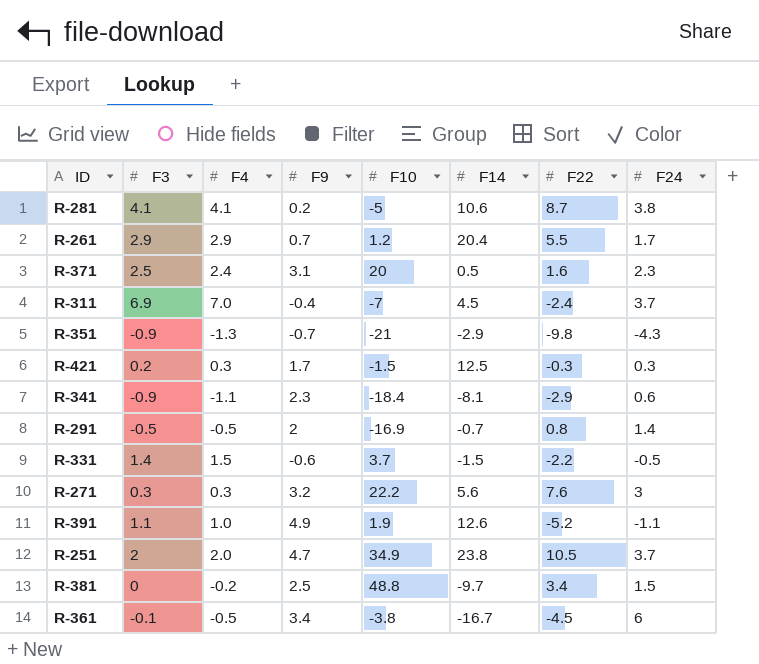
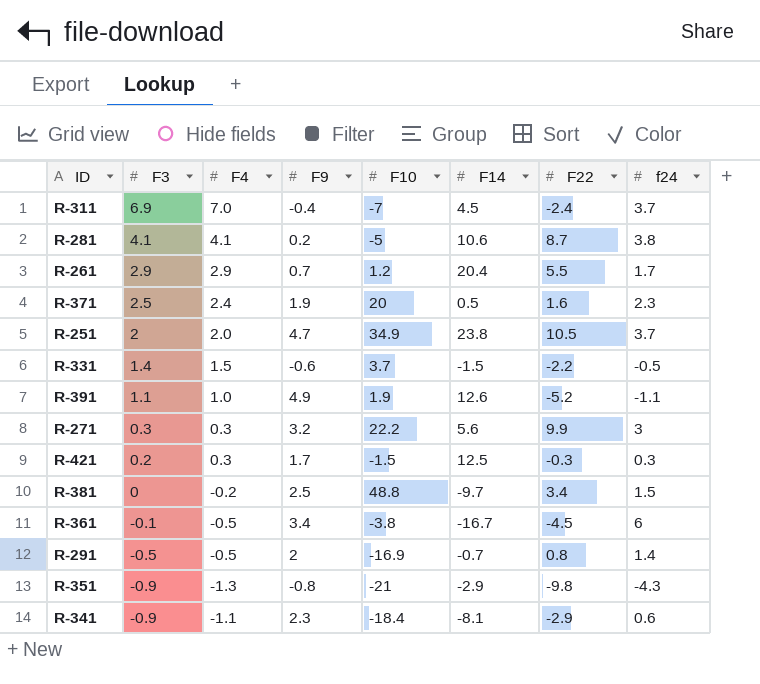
row order: none -> F3 descending
column name: F24 -> f24
R-371 | F9: 3.1 -> 1.9
R-271 | F22: 7.6 -> 9.9
R-351 | F9: -0.7 -> -0.8

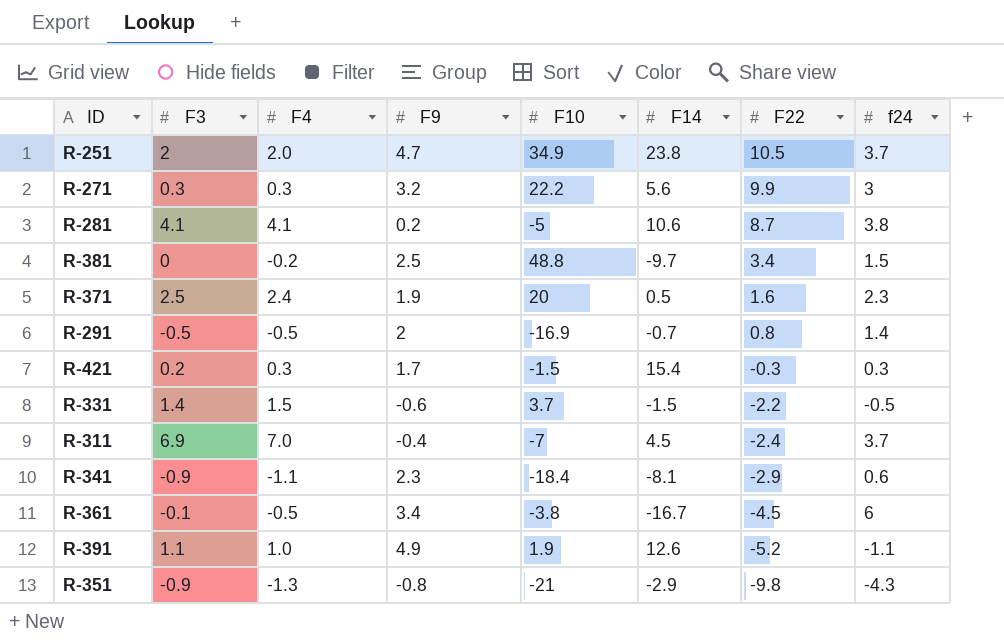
row order: F3 descending -> F22 descending
row R-261: 2.9 | 2.9 | 0.7 | 1.2 | 20.4 | 5.5 | 1.7 -> none
R-421 | F14: 12.5 -> 15.4

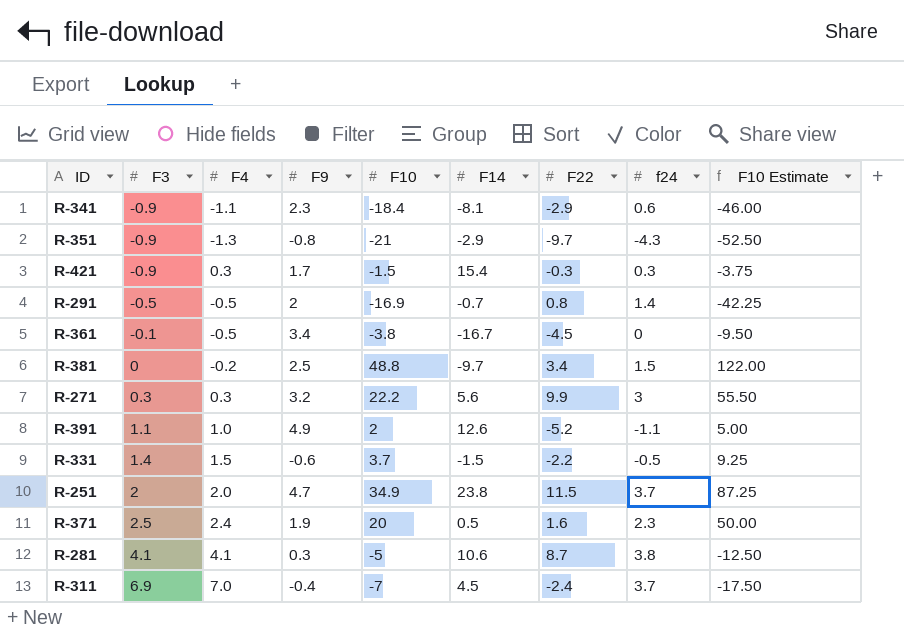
row order: F22 descending -> F3 ascending
column F10 Estimate | formula: none -> [F10] * 2.5
R-351 | F22: -9.8 -> -9.7
R-421 | F3: 0.2 -> -0.9
R-361 | f24: 6 -> 0
R-391 | F10: 1.9 -> 2
R-251 | F22: 10.5 -> 11.5
R-281 | F9: 0.2 -> 0.3

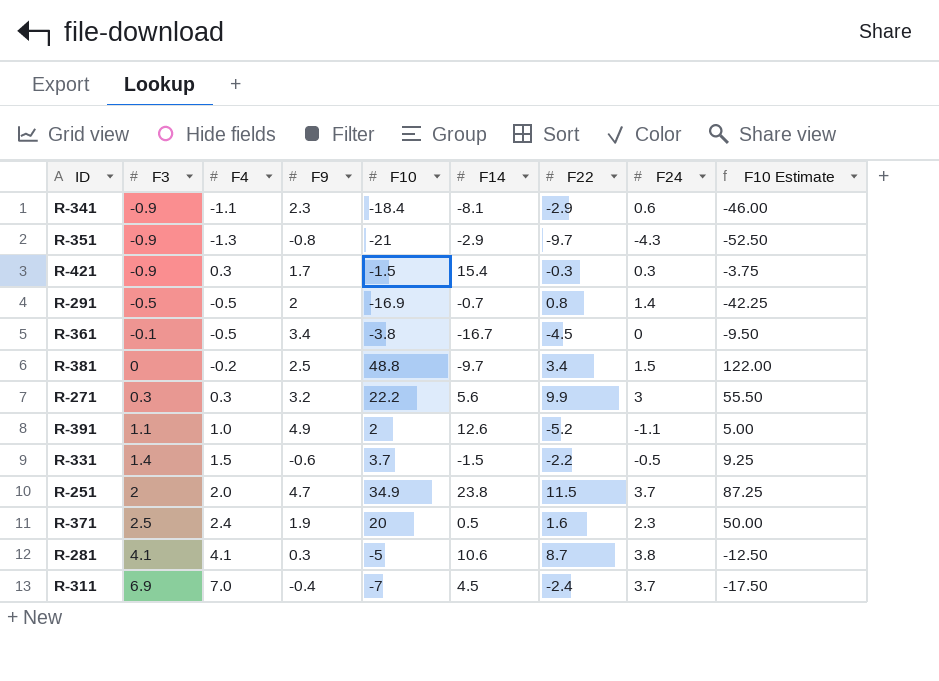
column name: f24 -> F24

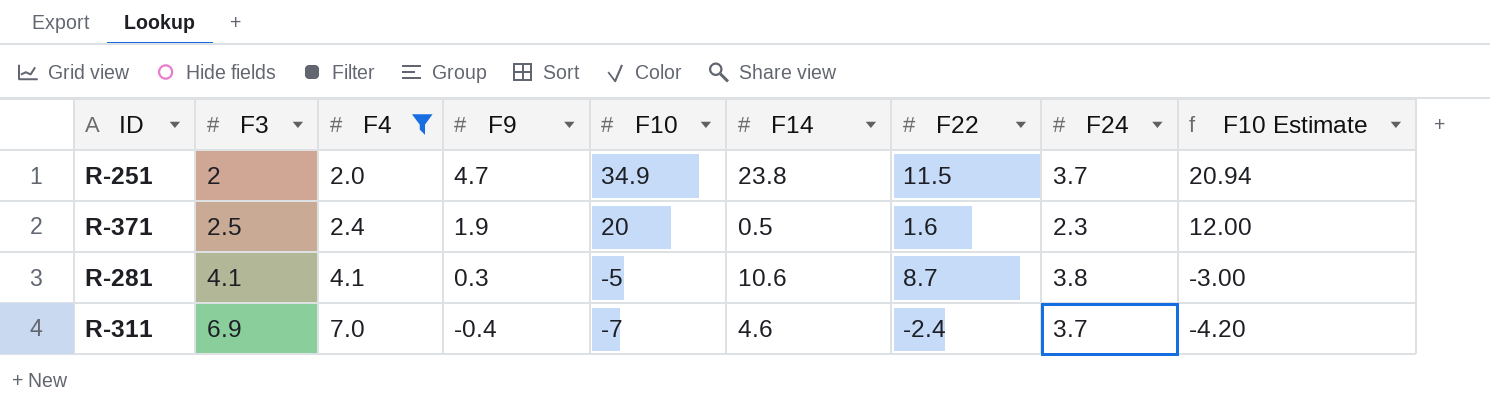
filter: none -> F4 >= 2.0
column F10 Estimate | formula: [F10] * 2.5 -> [F10] * 0.6
R-311 | F14: 4.5 -> 4.6

